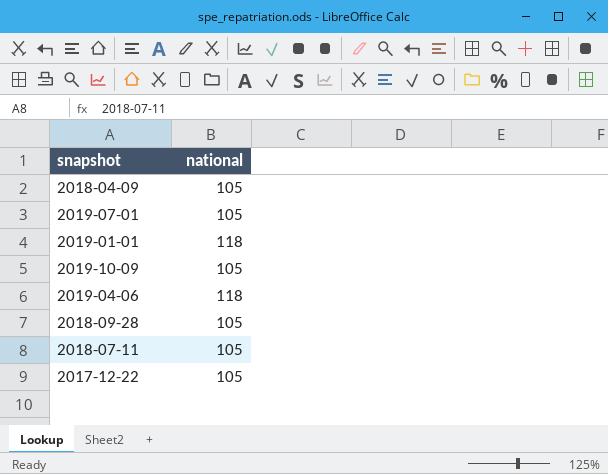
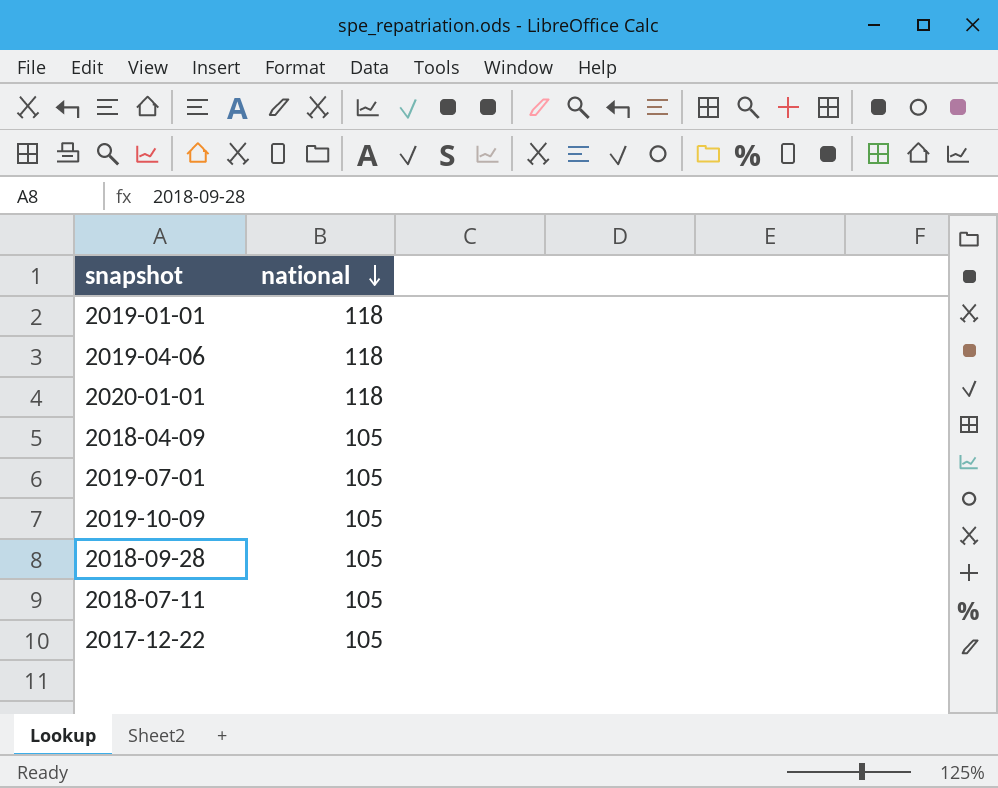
row order: none -> national descending
row 2020-01-01: none -> 118

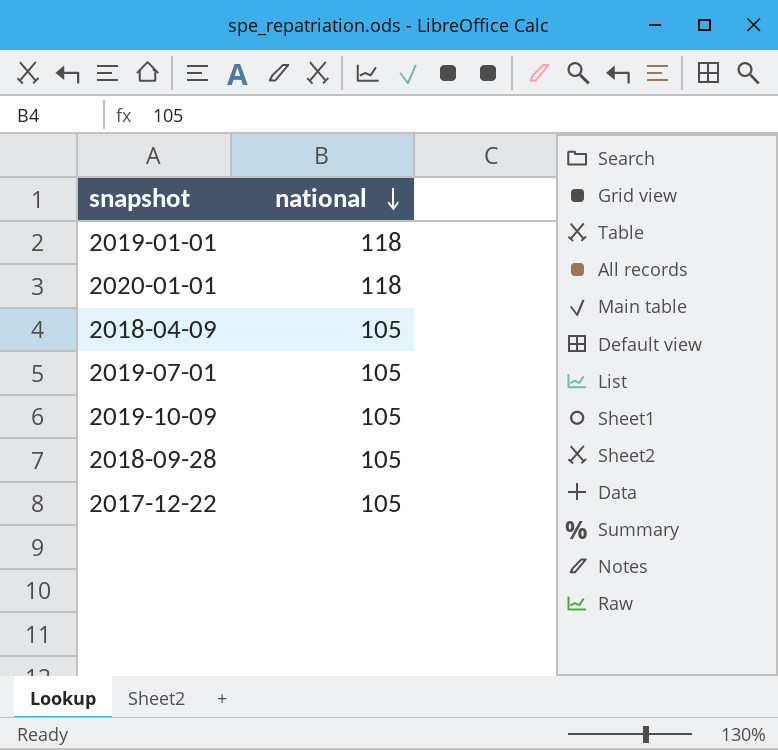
row 2019-04-06: 118 -> none
row 2018-07-11: 105 -> none

